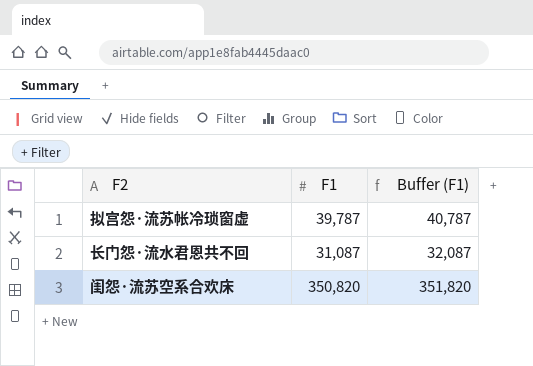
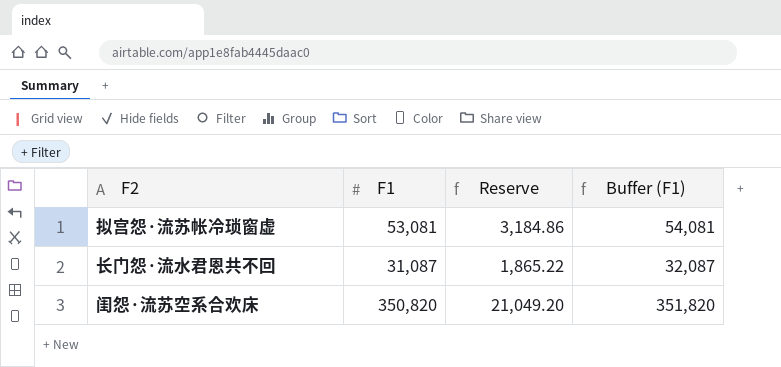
column Reserve | formula: none -> [F1] * 0.06
拟宫怨·流苏帐冷琐窗虚 | F1: 39,787 -> 53,081
拟宫怨·流苏帐冷琐窗虚 | Buffer (F1): 40,787 -> 54,081

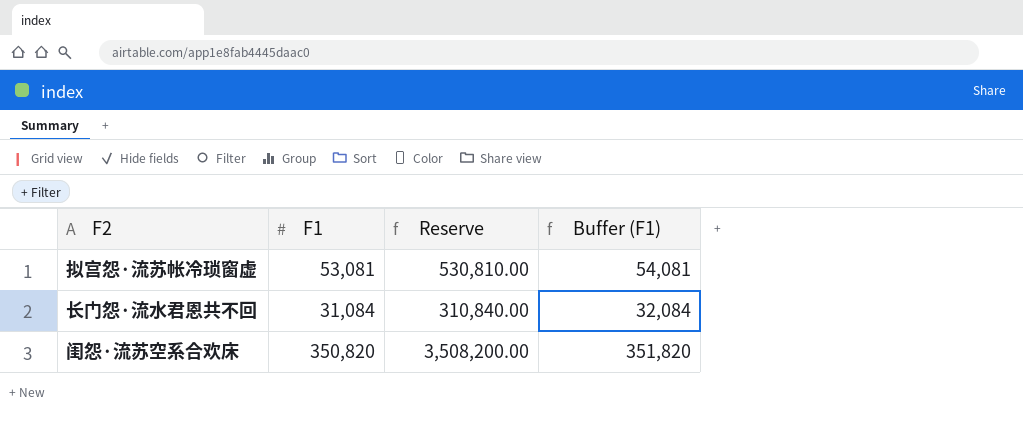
column Reserve | formula: [F1] * 0.06 -> [F1] * 10
长门怨·流水君恩共不回 | F1: 31,087 -> 31,084
长门怨·流水君恩共不回 | Buffer (F1): 32,087 -> 32,084

